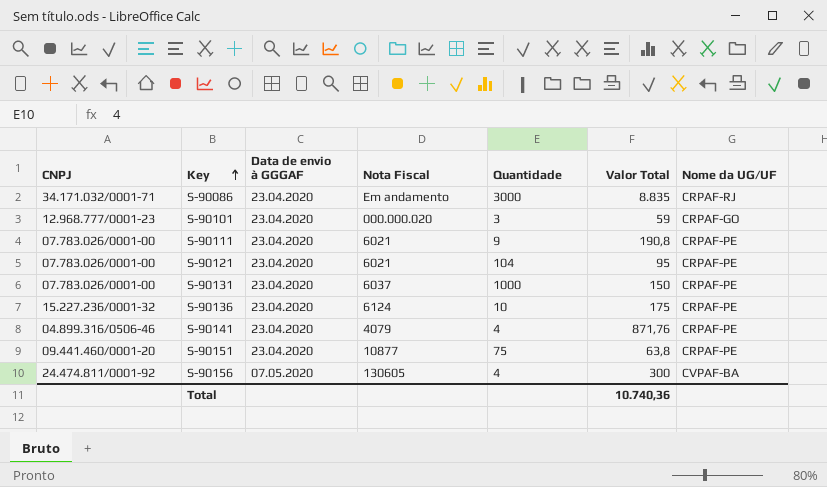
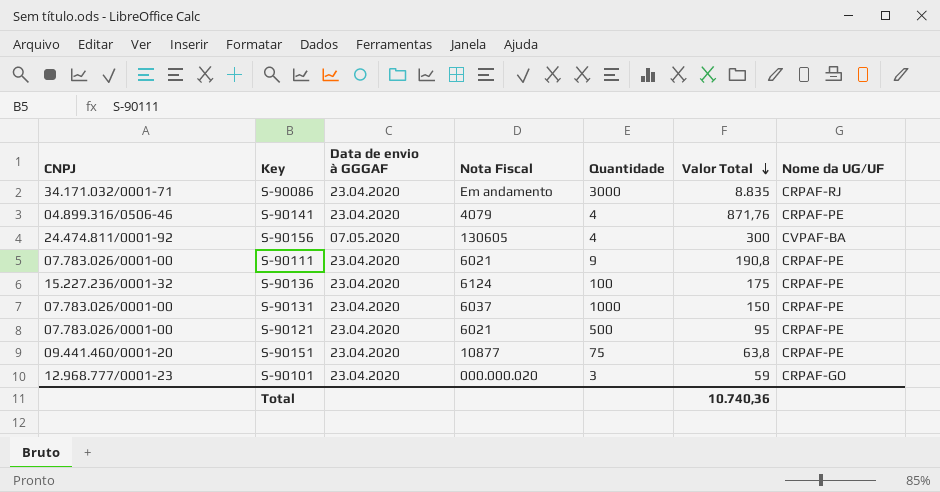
row order: Key ascending -> Valor Total descending
S-90136 | Quantidade: 10 -> 100
S-90121 | Quantidade: 104 -> 500

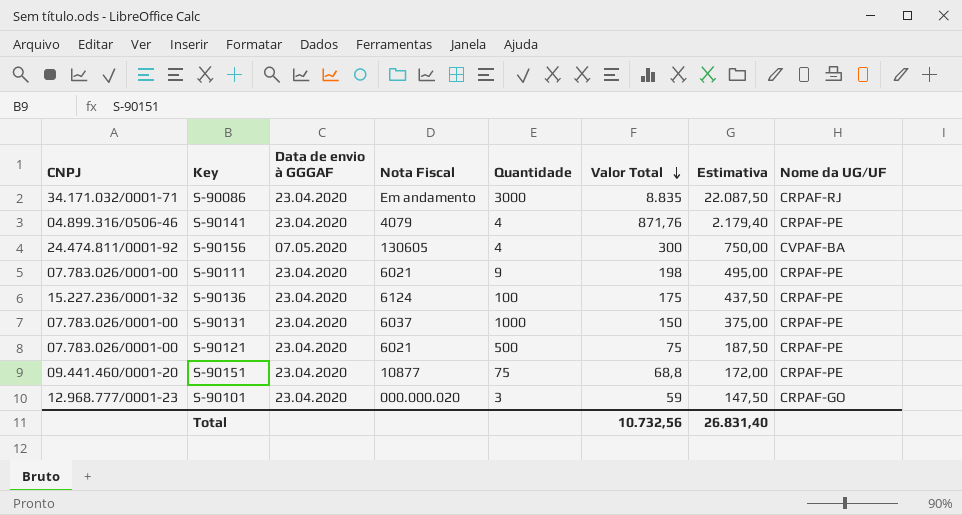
column Estimativa | formula: none -> [Valor Total] * 2,5
S-90111 | Valor Total: 190,8 -> 198
S-90121 | Valor Total: 95 -> 75
S-90151 | Valor Total: 63,8 -> 68,8
Total | Valor Total: 10.740,36 -> 10.732,56

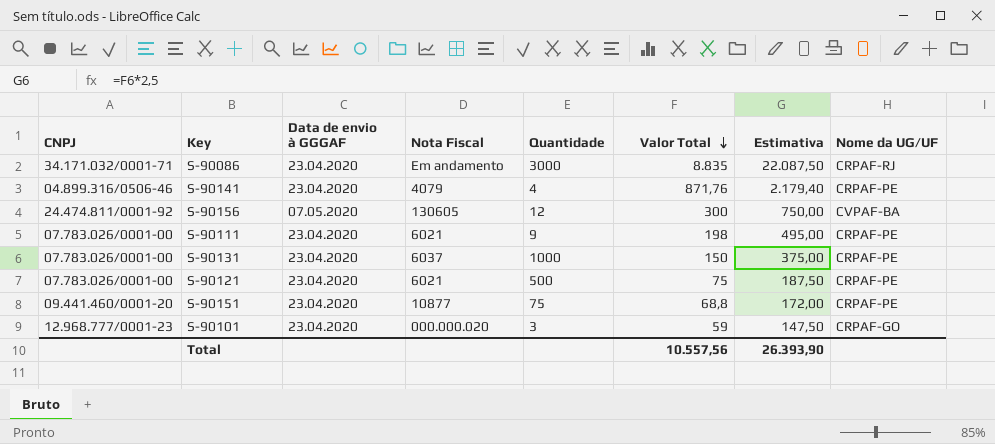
row S-90136: 15.227.236/0001-32 | 23.04.2020 | 6124 | 100 | 175 | 437,50 | CRPAF-PE -> none
S-90156 | Quantidade: 4 -> 12
Total | Valor Total: 10.732,56 -> 10.557,56
Total | Estimativa: 26.831,40 -> 26.393,90

